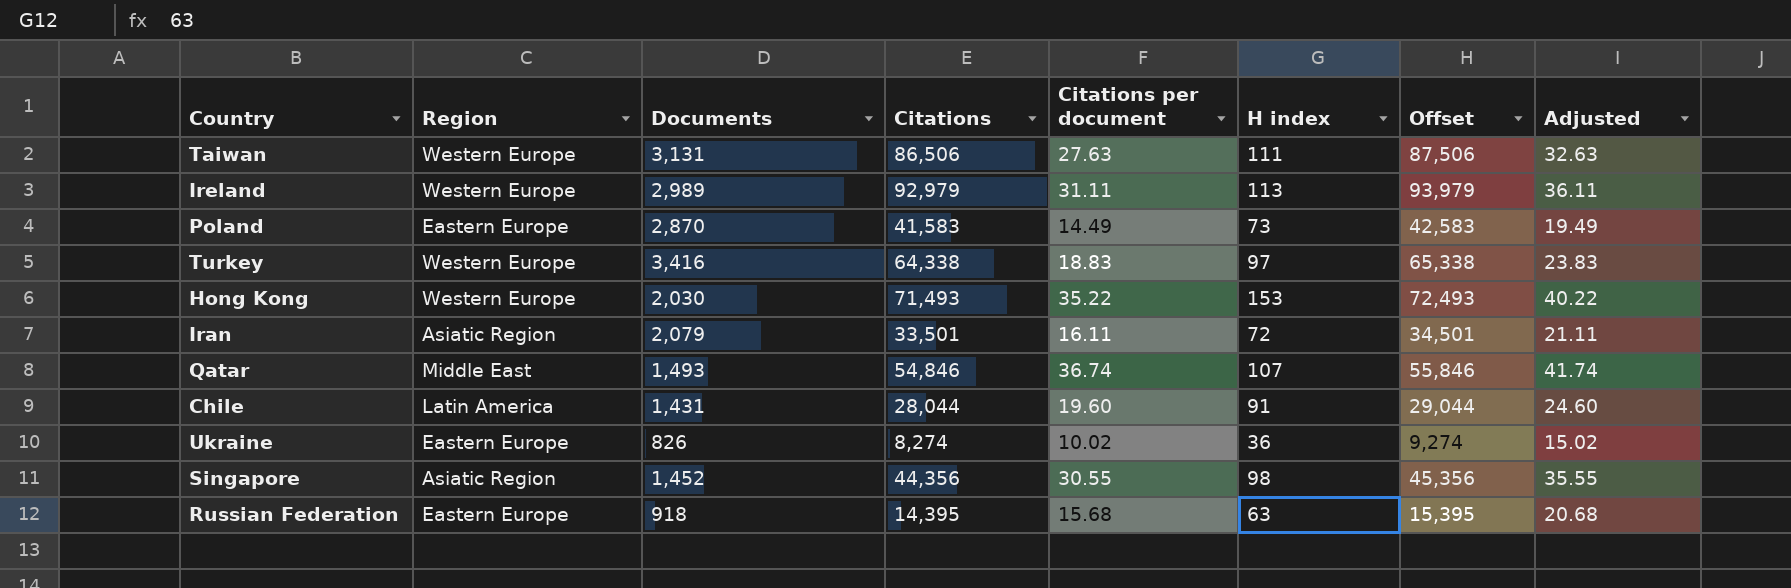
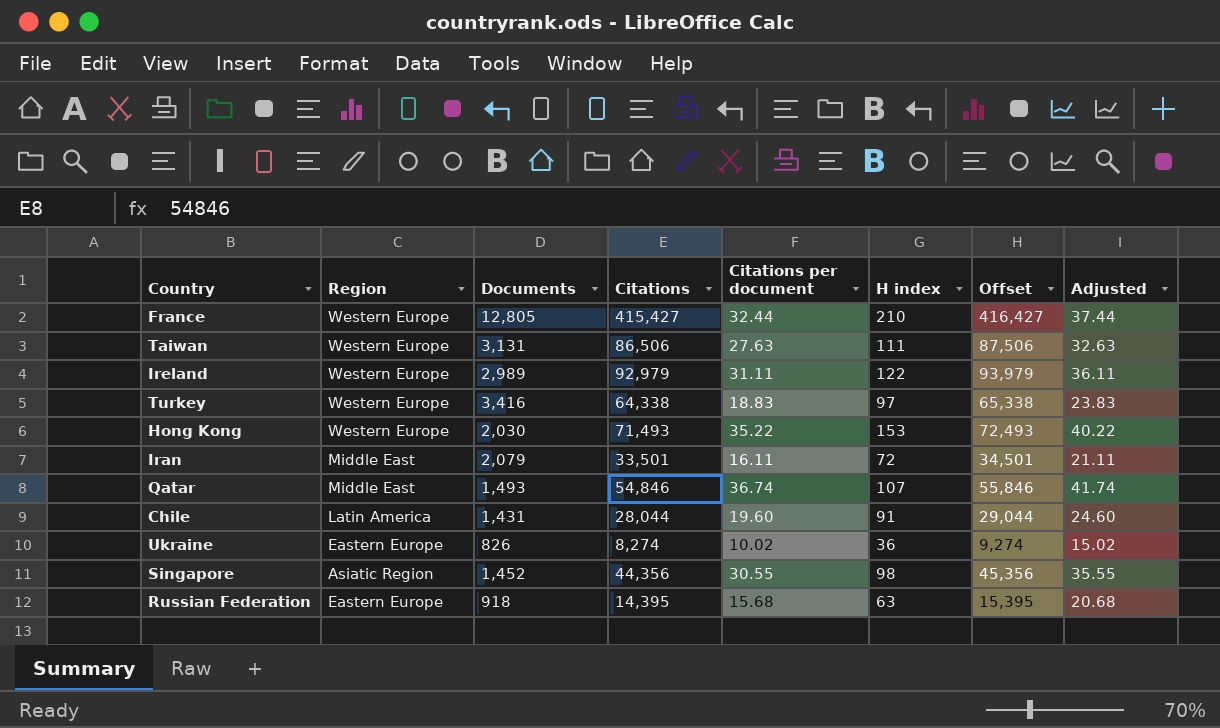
row Poland: Eastern Europe | 2,870 | 41,583 | 14.49 | 73 | 42,583 | 19.49 -> none
row France: none -> Western Europe | 12,805 | 415,427 | 32.44 | 210 | 416,427 | 37.44
Ireland | H index: 113 -> 122
Iran | Region: Asiatic Region -> Middle East

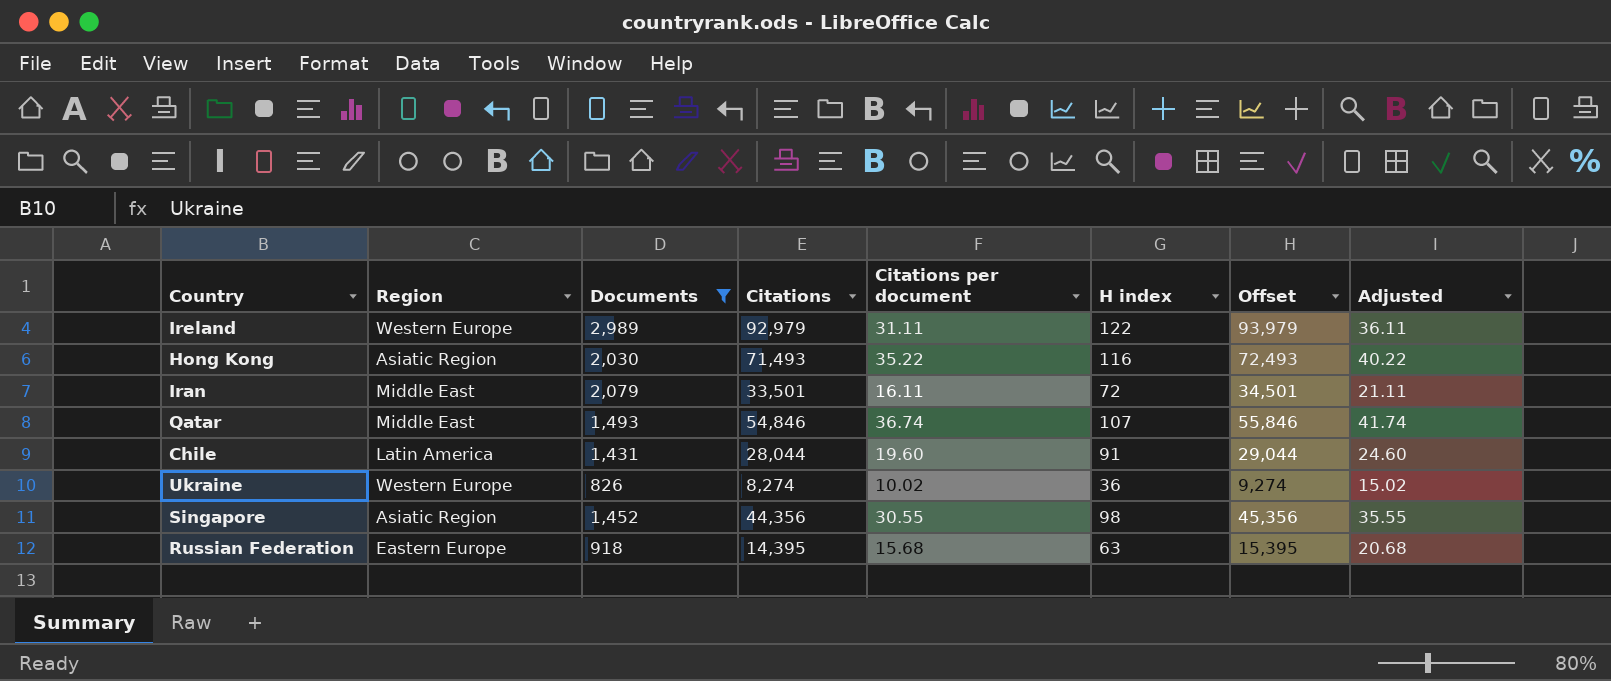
filter: none -> Documents <= 2,989
Hong Kong | Region: Western Europe -> Asiatic Region
Hong Kong | H index: 153 -> 116
Ukraine | Region: Eastern Europe -> Western Europe

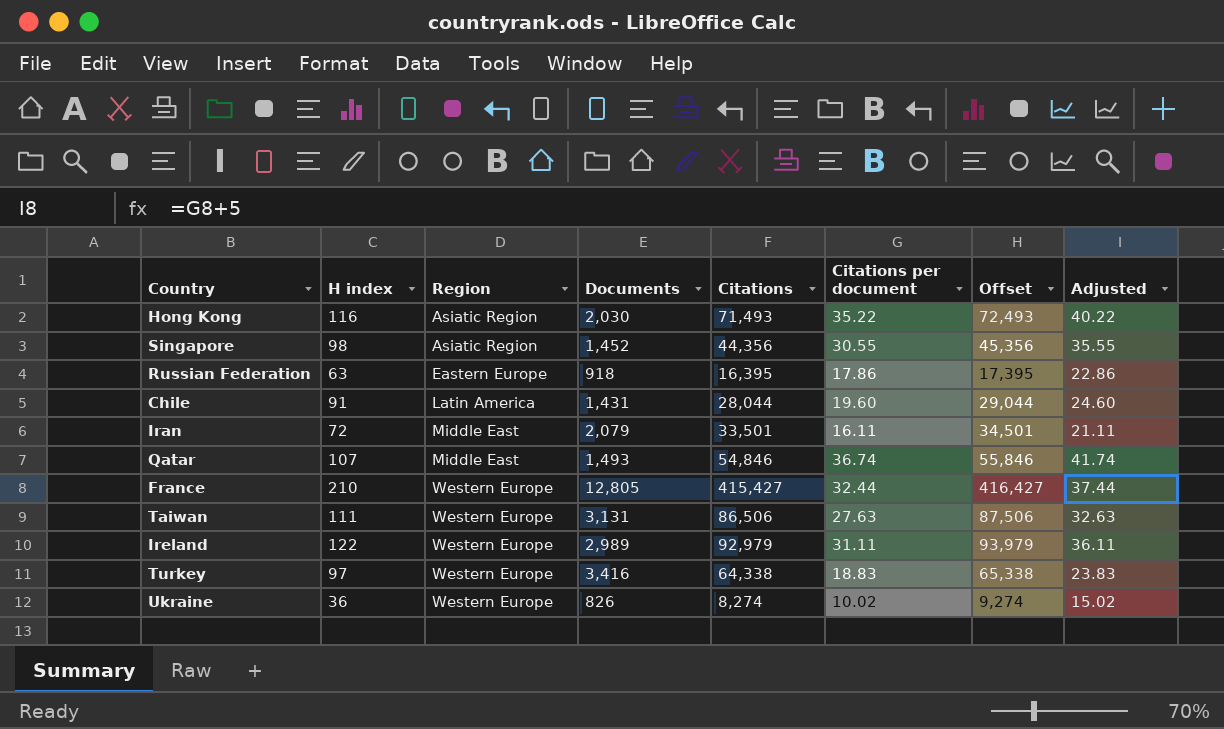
filter: Documents <= 2,989 -> none
row order: none -> Region ascending
column H index | position: 6 -> 2
Russian Federation | Citations: 14,395 -> 16,395
Russian Federation | Citations per document: 15.68 -> 17.86
Russian Federation | Offset: 15,395 -> 17,395
Russian Federation | Adjusted: 20.68 -> 22.86

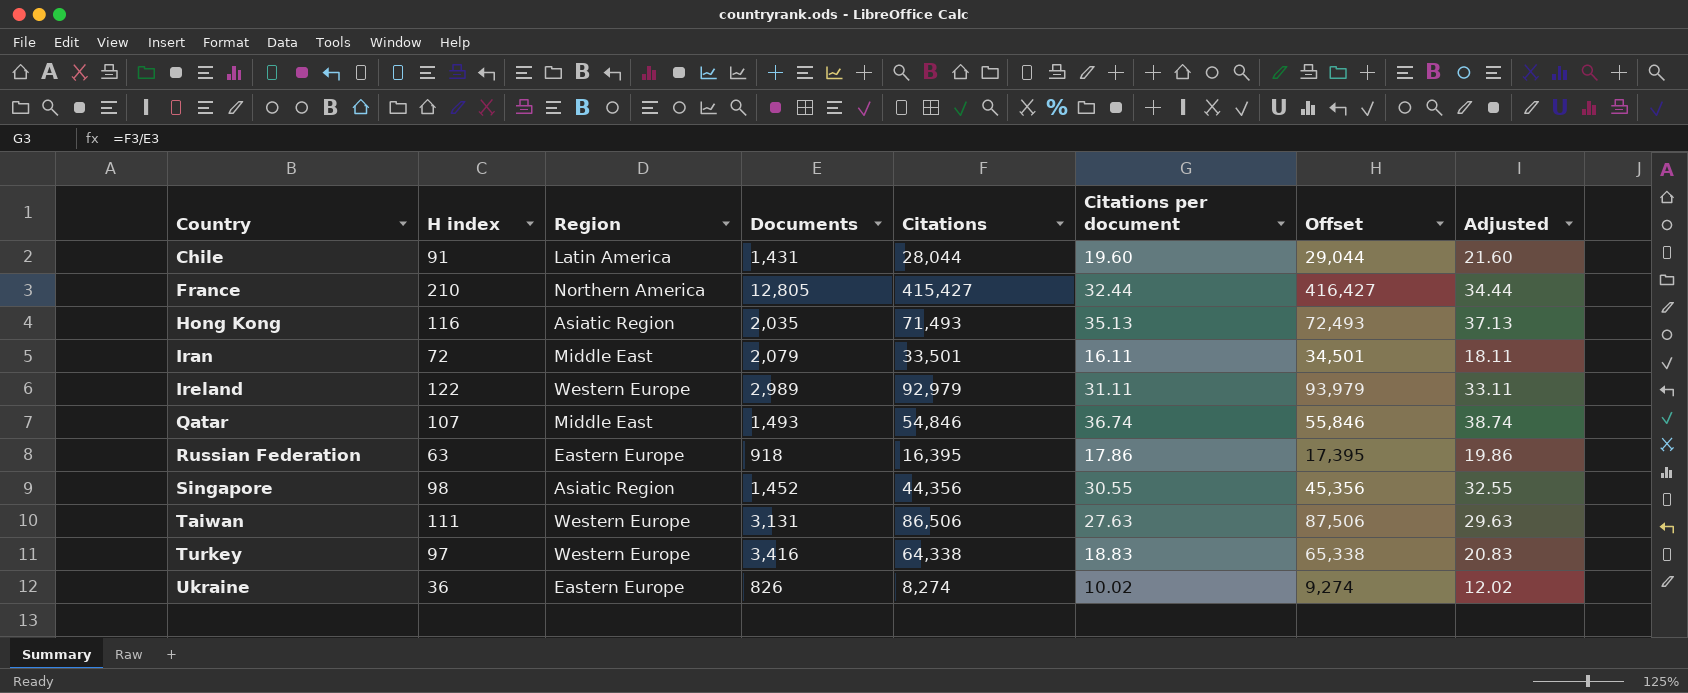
row order: Region ascending -> Country ascending
column Adjusted | formula: [Citations per document] + 5 -> [Citations per document] + 2
France | Region: Western Europe -> Northern America
Hong Kong | Documents: 2,030 -> 2,035
Hong Kong | Citations per document: 35.22 -> 35.13
Ukraine | Region: Western Europe -> Eastern Europe

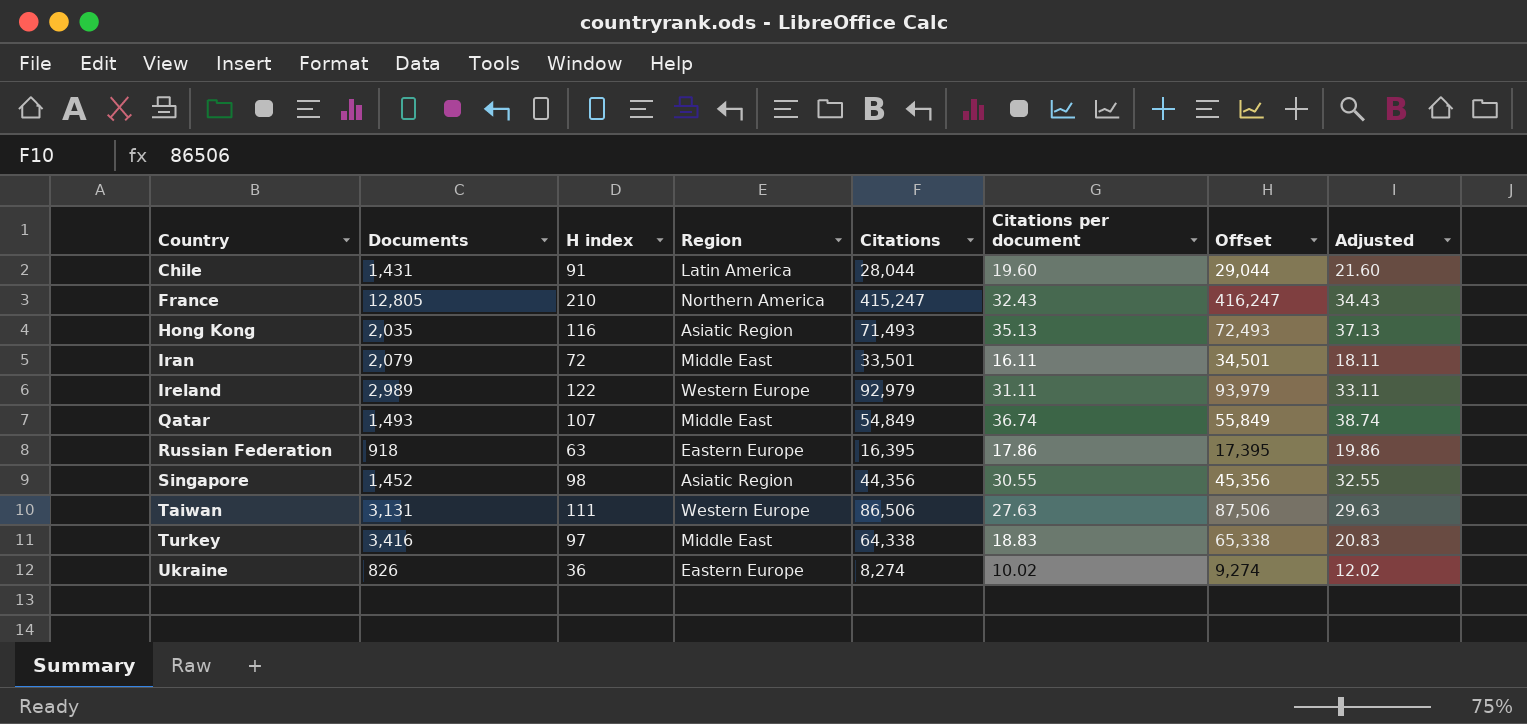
column Documents | position: 4 -> 2
France | Citations: 415,427 -> 415,247
France | Citations per document: 32.44 -> 32.43
France | Offset: 416,427 -> 416,247
France | Adjusted: 34.44 -> 34.43
Qatar | Citations: 54,846 -> 54,849
Qatar | Offset: 55,846 -> 55,849
Turkey | Region: Western Europe -> Middle East

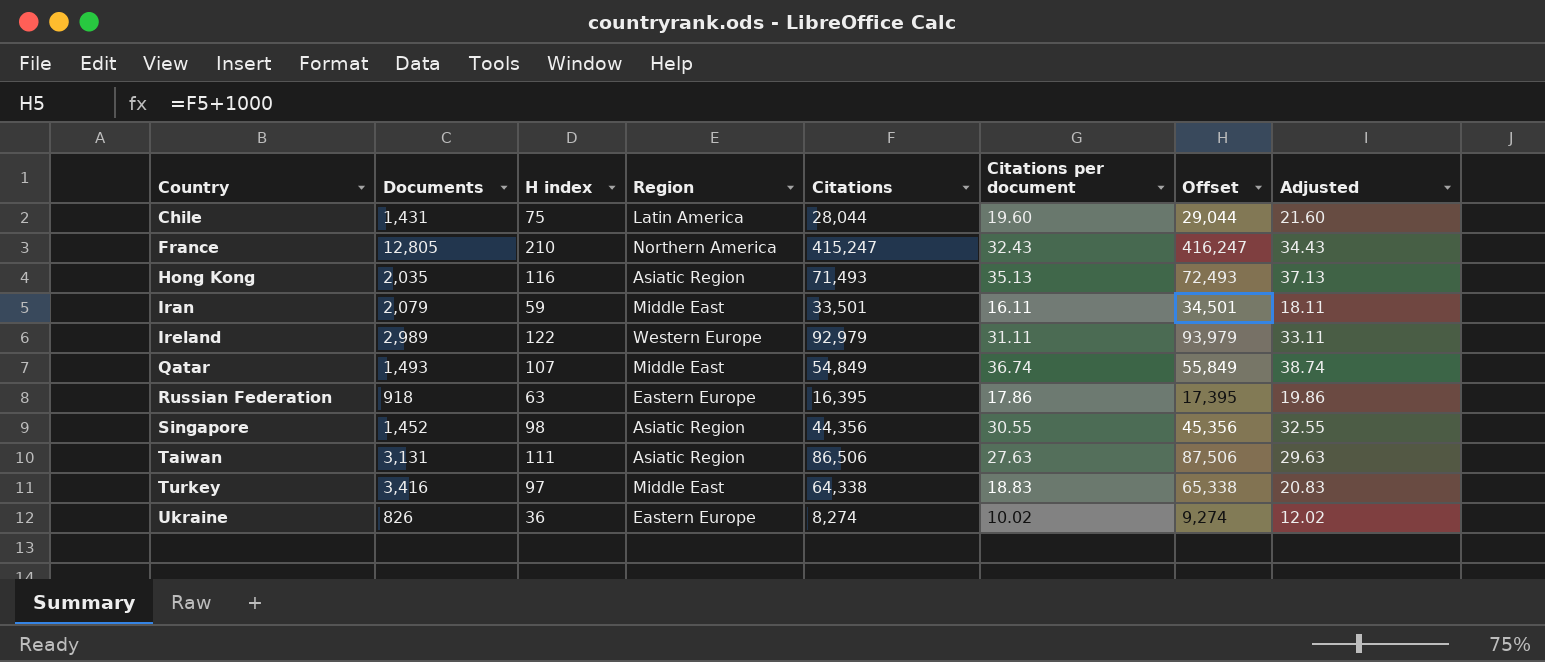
Chile | H index: 91 -> 75
Iran | H index: 72 -> 59
Taiwan | Region: Western Europe -> Asiatic Region

